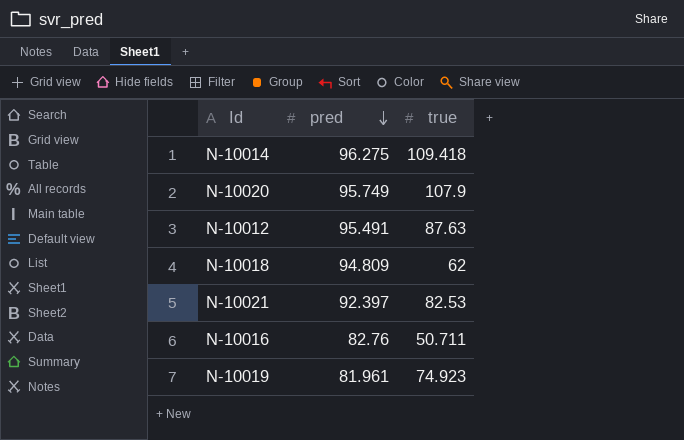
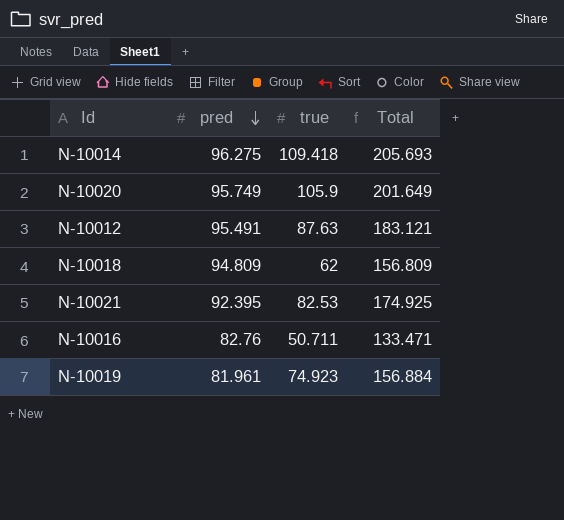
column Total | formula: none -> [pred] + [true]
N-10020 | true: 107.9 -> 105.9
N-10021 | pred: 92.397 -> 92.395

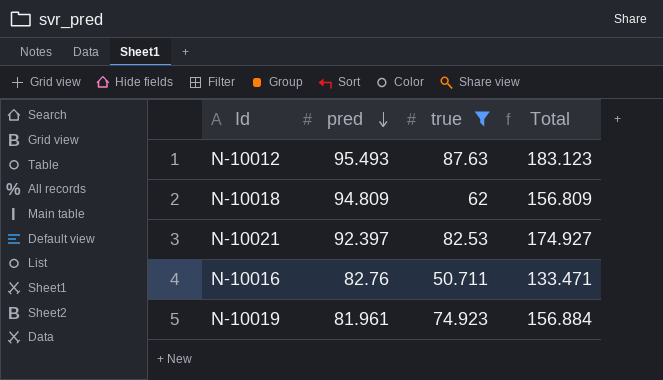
filter: none -> true <= 87.63
N-10012 | pred: 95.491 -> 95.493
N-10012 | Total: 183.121 -> 183.123
N-10021 | pred: 92.395 -> 92.397
N-10021 | Total: 174.925 -> 174.927

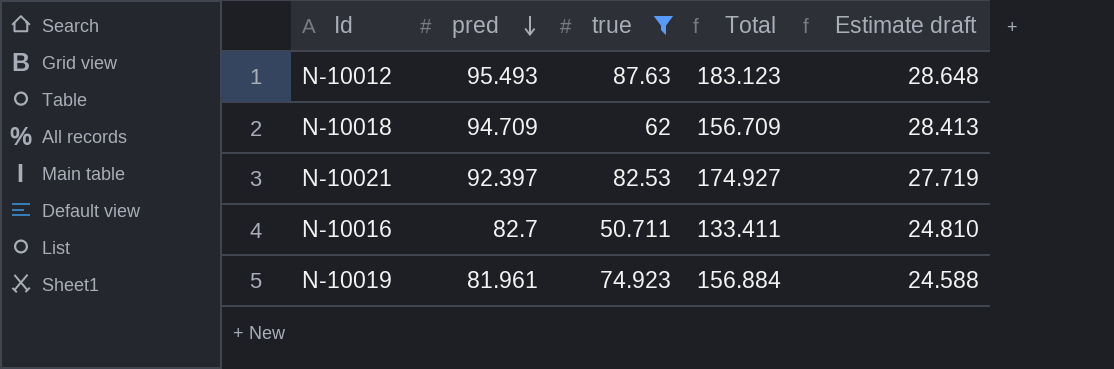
column Estimate draft | formula: none -> [pred] * 0.3
N-10018 | pred: 94.809 -> 94.709
N-10018 | Total: 156.809 -> 156.709
N-10016 | pred: 82.76 -> 82.7
N-10016 | Total: 133.471 -> 133.411

